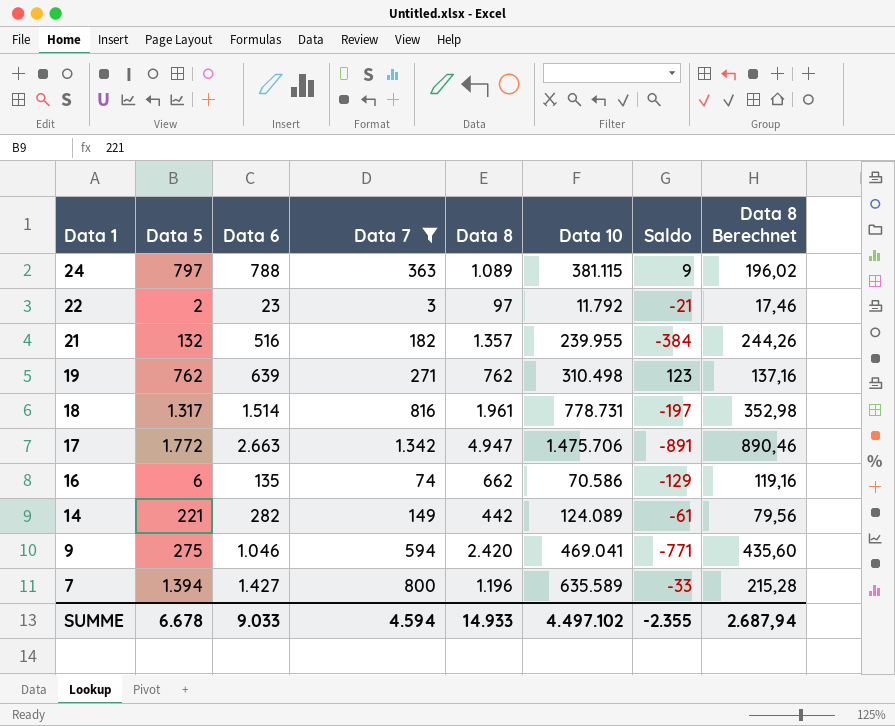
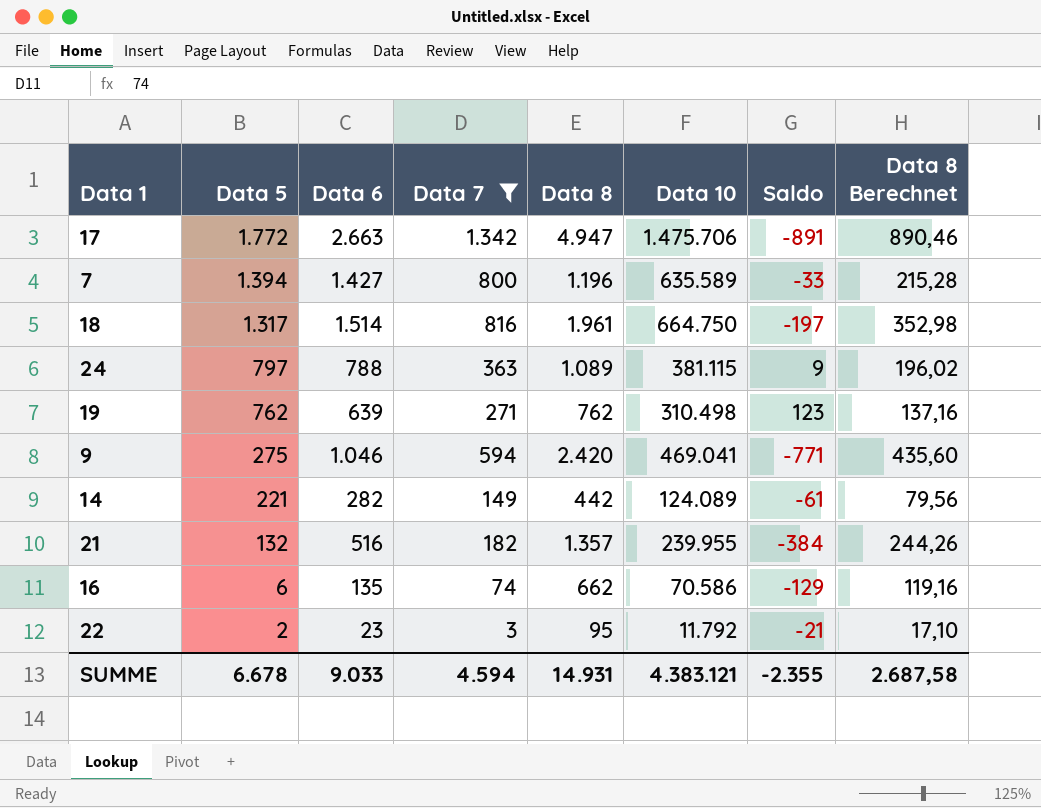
row order: Data 1 descending -> Data 5 descending
18 | Data 10: 778.731 -> 664.750
22 | Data 8: 97 -> 95
22 | Data 8 Berechnet: 17,46 -> 17,10
SUMME | Data 8: 14.933 -> 14.931
SUMME | Data 10: 4.497.102 -> 4.383.121
SUMME | Data 8 Berechnet: 2.687,94 -> 2.687,58

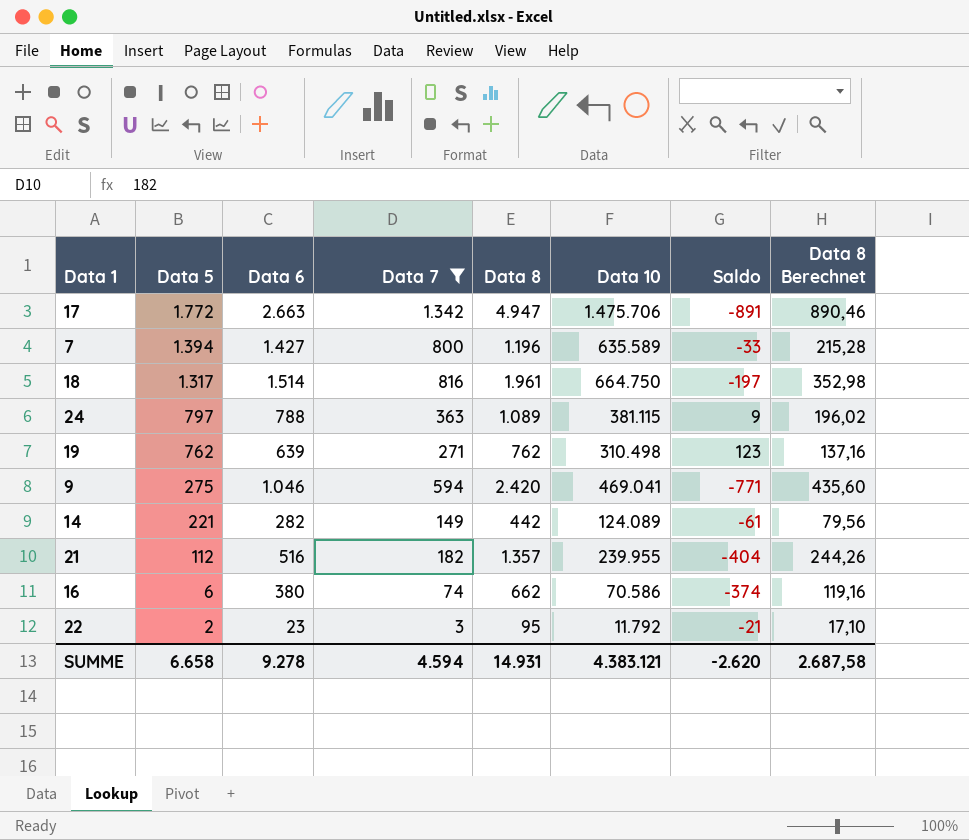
21 | Data 5: 132 -> 112
21 | Saldo: -384 -> -404
16 | Data 6: 135 -> 380
16 | Saldo: -129 -> -374
SUMME | Data 5: 6.678 -> 6.658
SUMME | Data 6: 9.033 -> 9.278
SUMME | Saldo: -2.355 -> -2.620

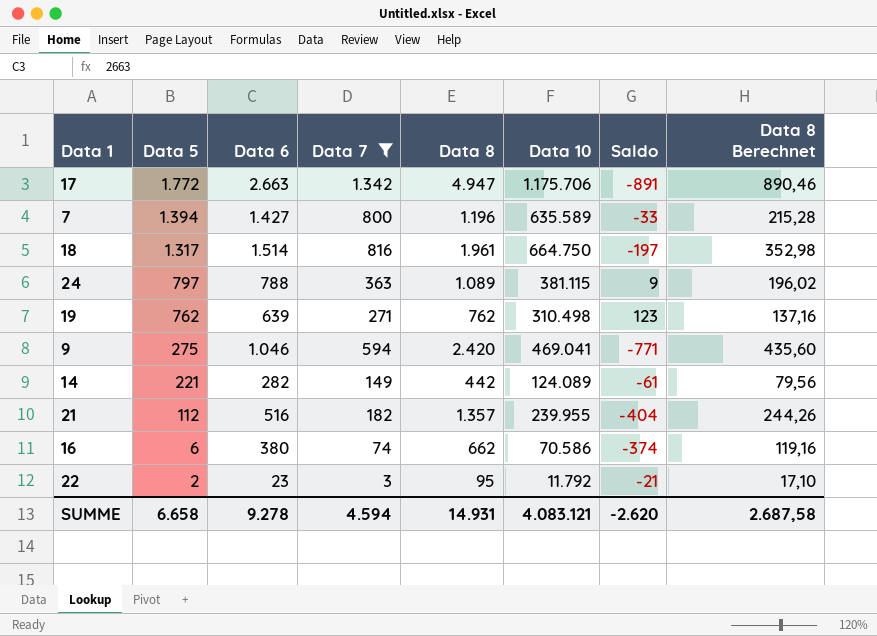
17 | Data 10: 1.475.706 -> 1.175.706
SUMME | Data 10: 4.383.121 -> 4.083.121

